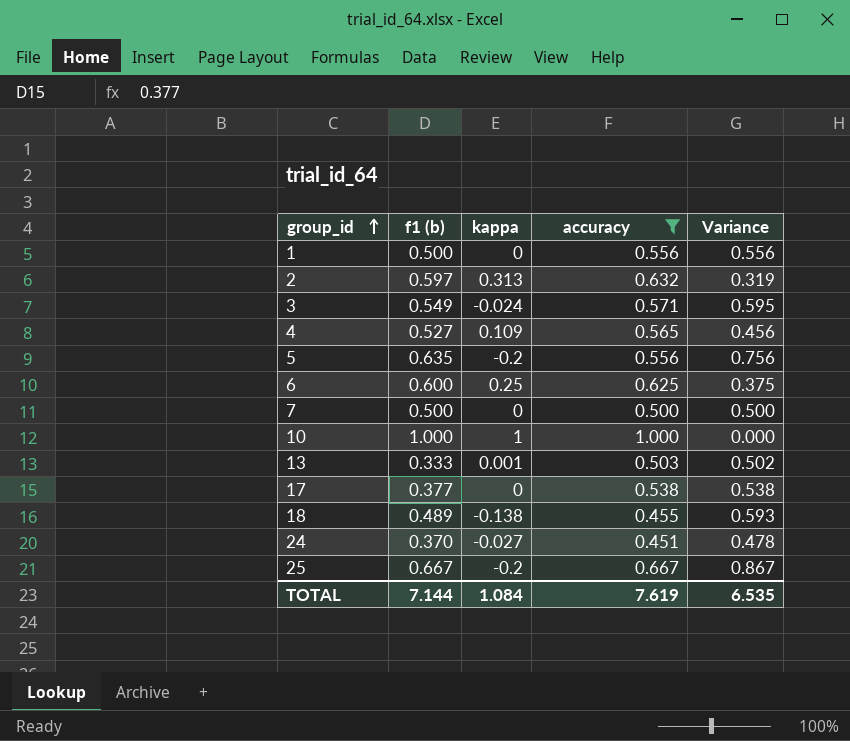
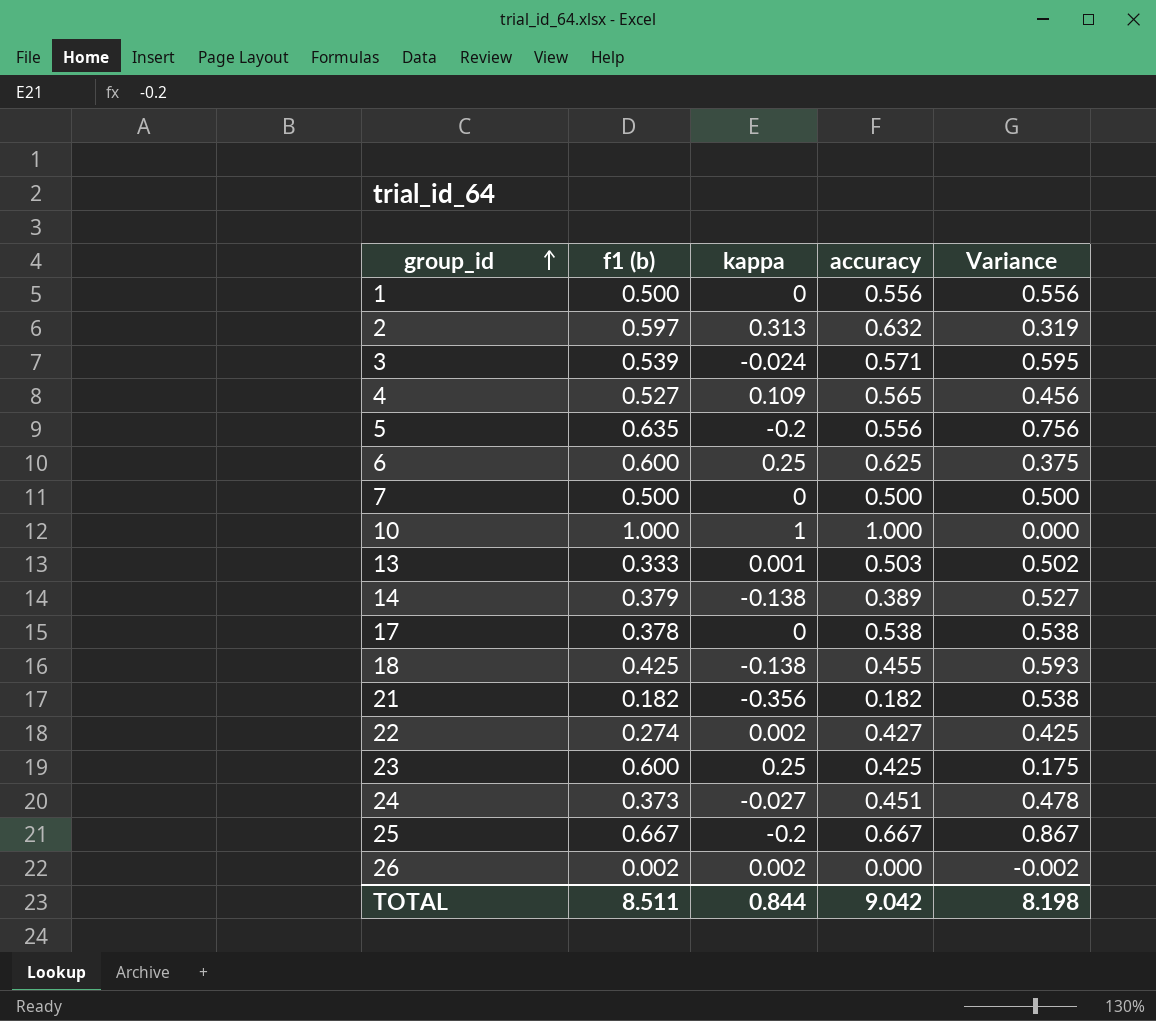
filter: accuracy >= 0.451 -> none
3 | f1 (b): 0.549 -> 0.539
17 | f1 (b): 0.377 -> 0.378
18 | f1 (b): 0.489 -> 0.425
24 | f1 (b): 0.370 -> 0.373
TOTAL | f1 (b): 7.144 -> 8.511
TOTAL | kappa: 1.084 -> 0.844
TOTAL | accuracy: 7.619 -> 9.042
TOTAL | Variance: 6.535 -> 8.198

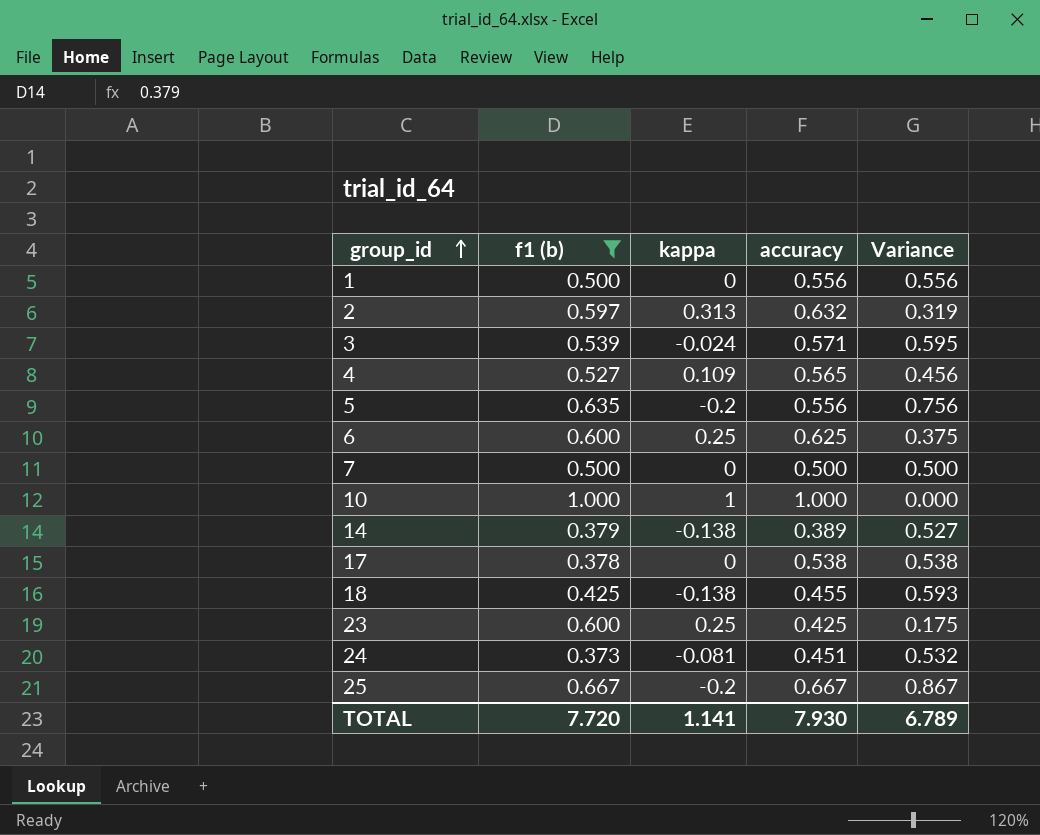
filter: none -> f1 (b) >= 0.373
24 | kappa: -0.027 -> -0.081
24 | Variance: 0.478 -> 0.532
TOTAL | f1 (b): 8.511 -> 7.720
TOTAL | kappa: 0.844 -> 1.141
TOTAL | accuracy: 9.042 -> 7.930
TOTAL | Variance: 8.198 -> 6.789

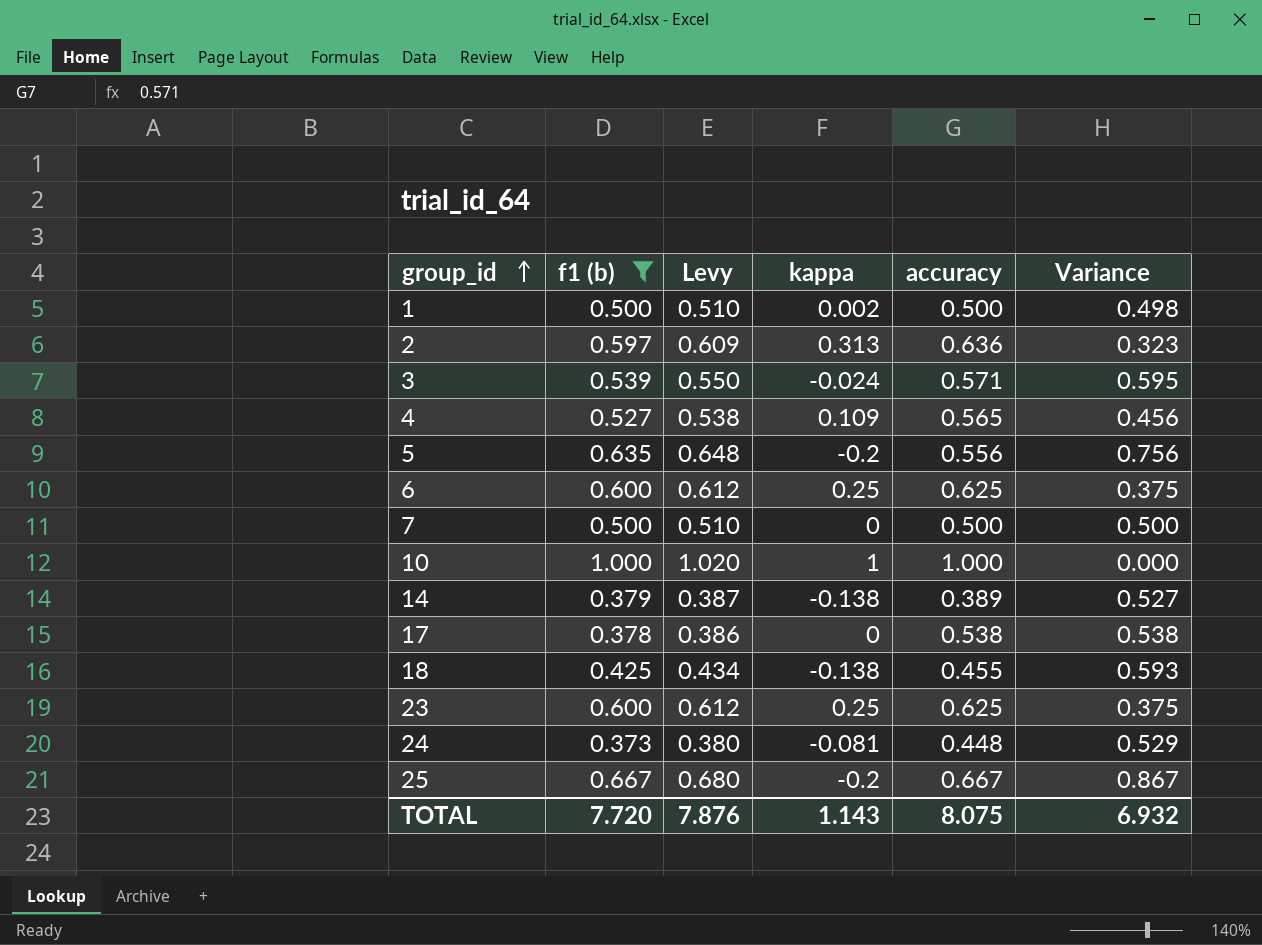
column Levy | formula: none -> [f1 (b)] * 1.02
1 | kappa: 0 -> 0.002
1 | accuracy: 0.556 -> 0.500
1 | Variance: 0.556 -> 0.498
2 | accuracy: 0.632 -> 0.636
2 | Variance: 0.319 -> 0.323
23 | accuracy: 0.425 -> 0.625
23 | Variance: 0.175 -> 0.375
24 | accuracy: 0.451 -> 0.448
24 | Variance: 0.532 -> 0.529
TOTAL | kappa: 1.141 -> 1.143
TOTAL | accuracy: 7.930 -> 8.075
TOTAL | Variance: 6.789 -> 6.932

